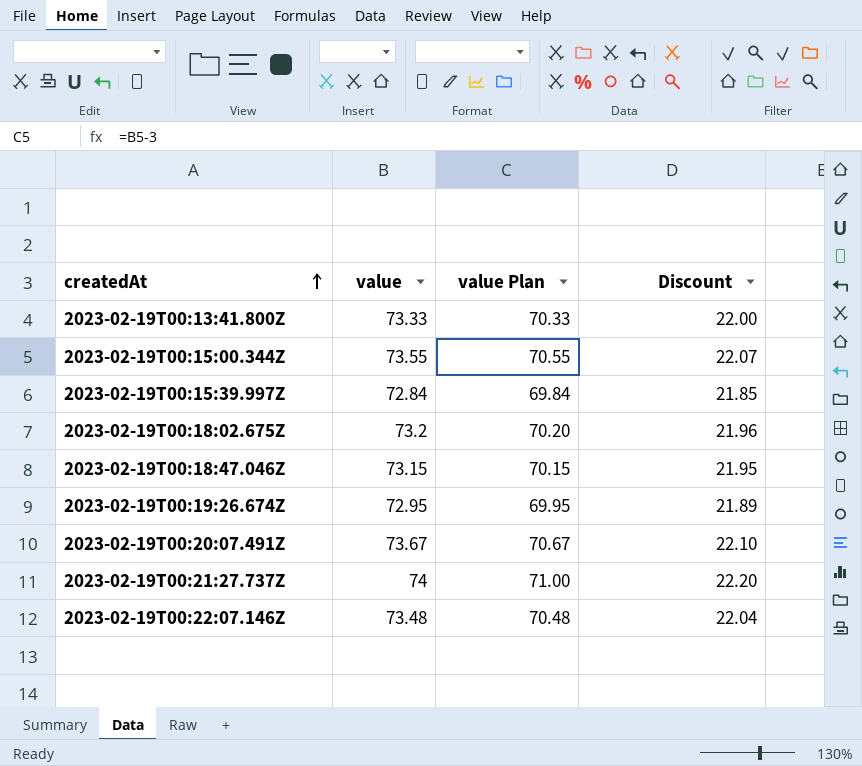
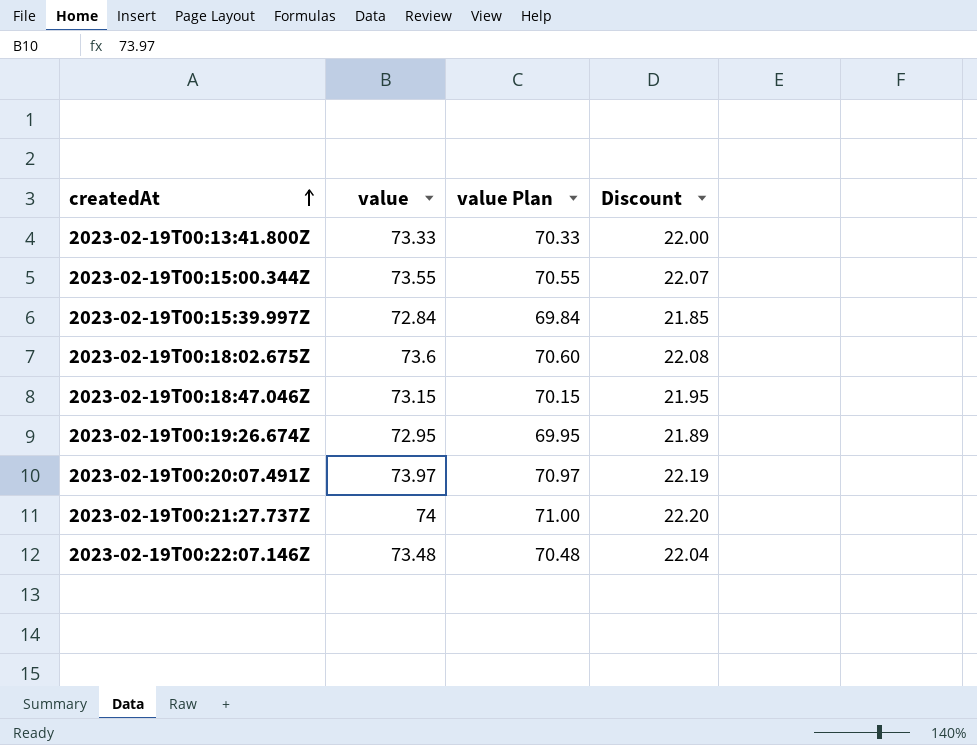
2023-02-19T00:18:02.675Z | value: 73.2 -> 73.6
2023-02-19T00:18:02.675Z | value Plan: 70.20 -> 70.60
2023-02-19T00:18:02.675Z | Discount: 21.96 -> 22.08
2023-02-19T00:20:07.491Z | value: 73.67 -> 73.97
2023-02-19T00:20:07.491Z | value Plan: 70.67 -> 70.97
2023-02-19T00:20:07.491Z | Discount: 22.10 -> 22.19

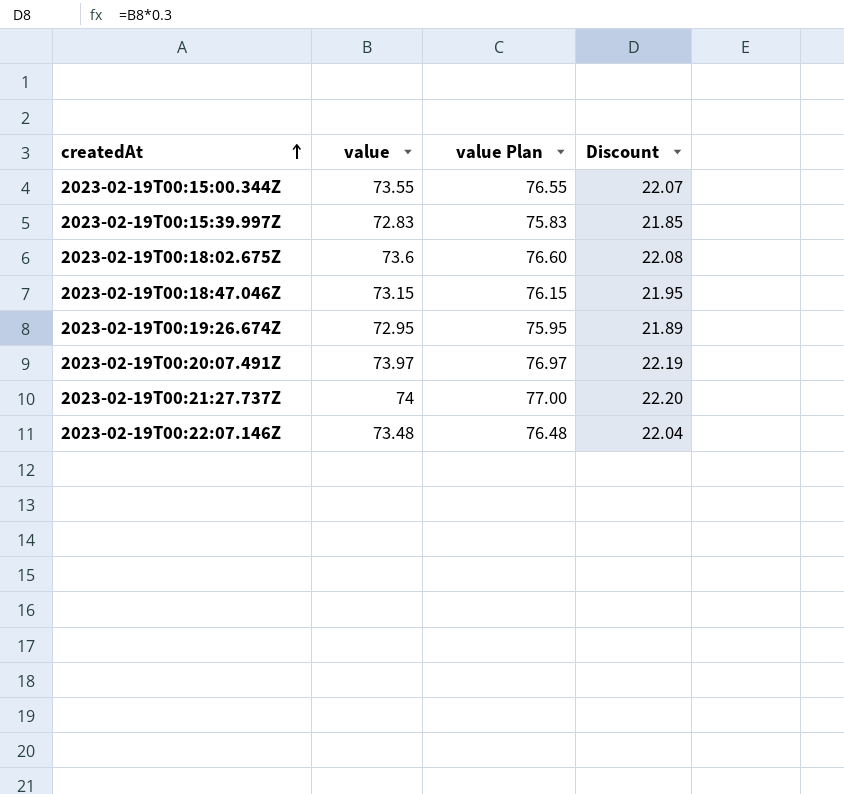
column value Plan | formula: [value] - 3 -> [value] + 3
row 2023-02-19T00:13:41.800Z: 73.33 | 70.33 | 22.00 -> none
2023-02-19T00:15:39.997Z | value: 72.84 -> 72.83

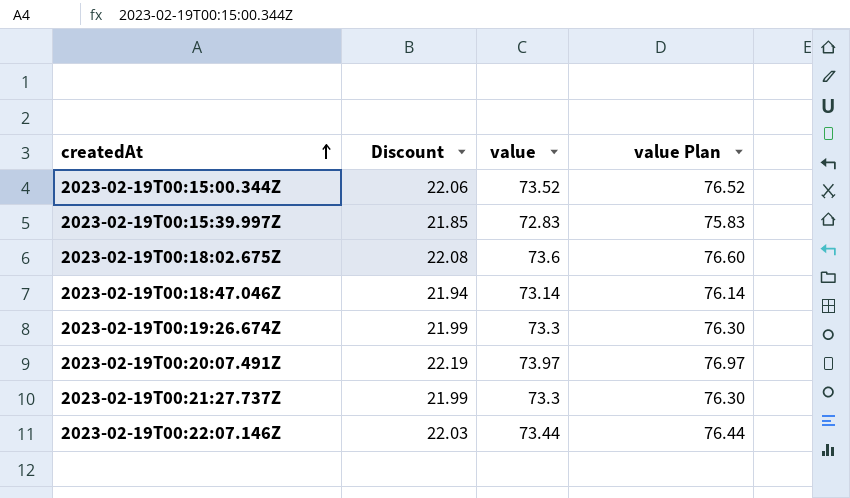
column Discount | position: 4 -> 2
2023-02-19T00:15:00.344Z | Discount: 22.07 -> 22.06
2023-02-19T00:15:00.344Z | value: 73.55 -> 73.52
2023-02-19T00:15:00.344Z | value Plan: 76.55 -> 76.52
2023-02-19T00:18:47.046Z | Discount: 21.95 -> 21.94
2023-02-19T00:18:47.046Z | value: 73.15 -> 73.14
2023-02-19T00:18:47.046Z | value Plan: 76.15 -> 76.14
2023-02-19T00:19:26.674Z | Discount: 21.89 -> 21.99
2023-02-19T00:19:26.674Z | value: 72.95 -> 73.3
2023-02-19T00:19:26.674Z | value Plan: 75.95 -> 76.30
2023-02-19T00:21:27.737Z | Discount: 22.20 -> 21.99
2023-02-19T00:21:27.737Z | value: 74 -> 73.3
2023-02-19T00:21:27.737Z | value Plan: 77.00 -> 76.30
2023-02-19T00:22:07.146Z | Discount: 22.04 -> 22.03
2023-02-19T00:22:07.146Z | value: 73.48 -> 73.44
2023-02-19T00:22:07.146Z | value Plan: 76.48 -> 76.44

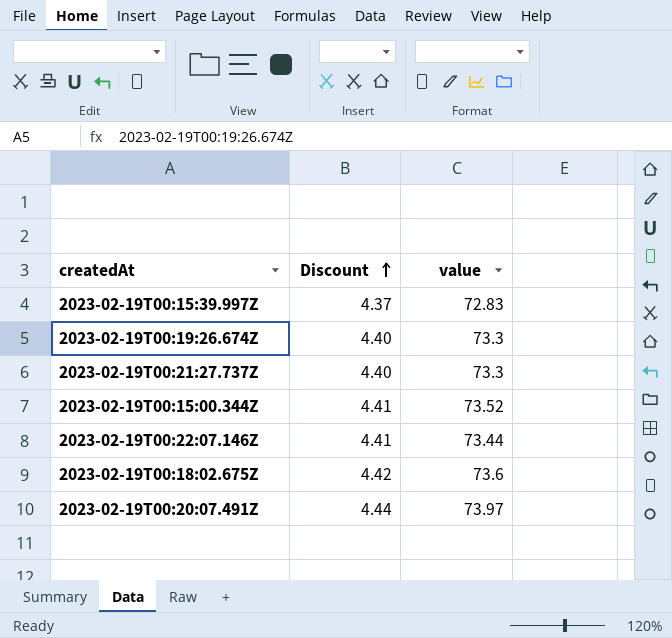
row order: createdAt ascending -> Discount ascending
column value Plan | formula: [value] + 3 -> none
column Discount | formula: [value] * 0.3 -> [value] * 0.06
row 2023-02-19T00:18:47.046Z: 21.94 | 73.14 | 76.14 -> none

